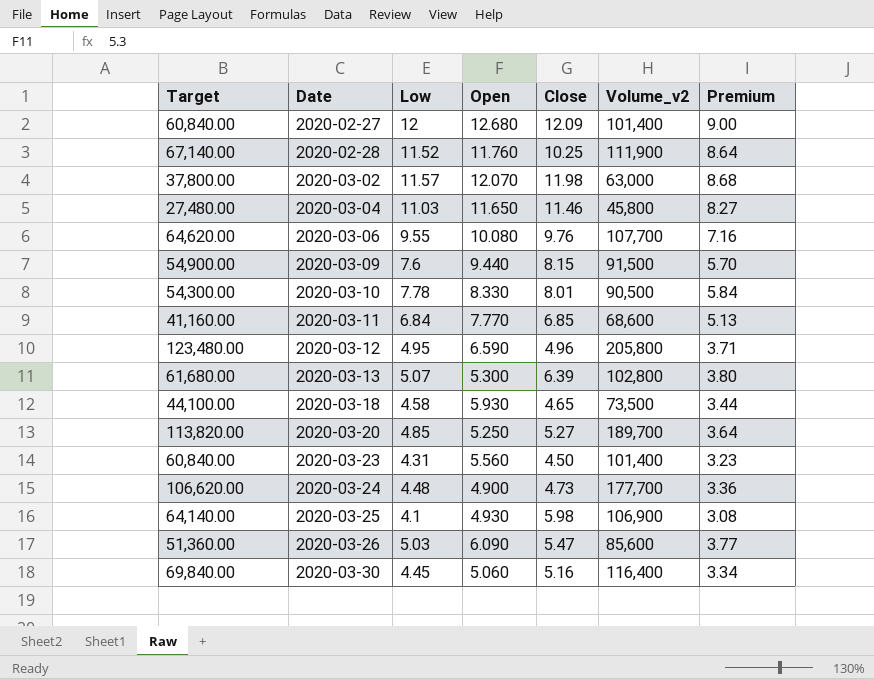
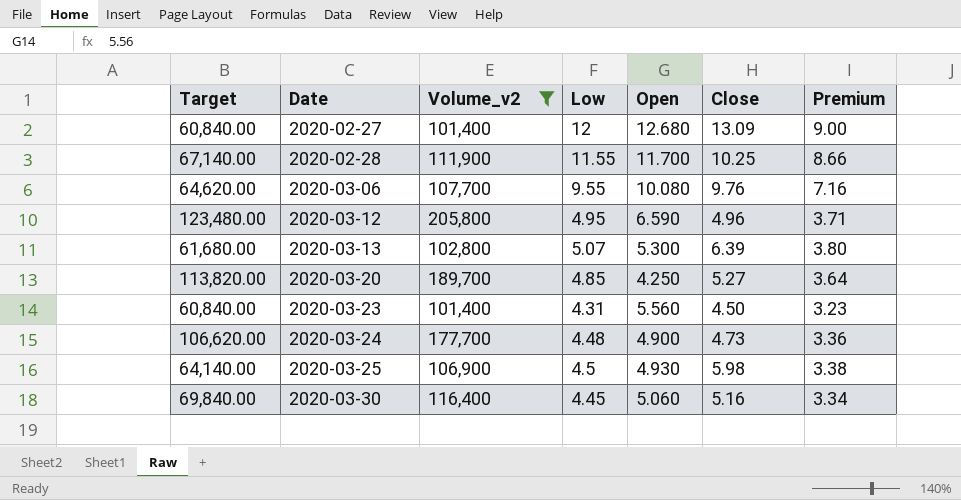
filter: none -> Volume_v2 >= 101,400
column Volume_v2 | position: 6 -> 3
2020-02-27 | Close: 12.09 -> 13.09
2020-02-28 | Low: 11.52 -> 11.55
2020-02-28 | Open: 11.760 -> 11.700
2020-02-28 | Premium: 8.64 -> 8.66
2020-03-20 | Open: 5.250 -> 4.250
2020-03-25 | Low: 4.1 -> 4.5
2020-03-25 | Premium: 3.08 -> 3.38

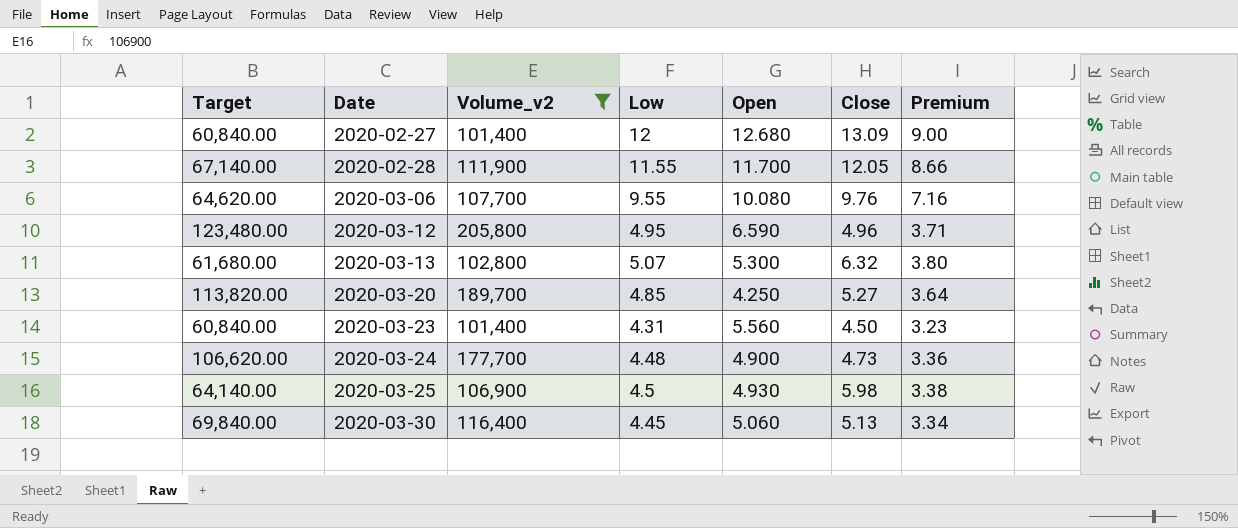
2020-02-28 | Close: 10.25 -> 12.05
2020-03-13 | Close: 6.39 -> 6.32
2020-03-30 | Close: 5.16 -> 5.13

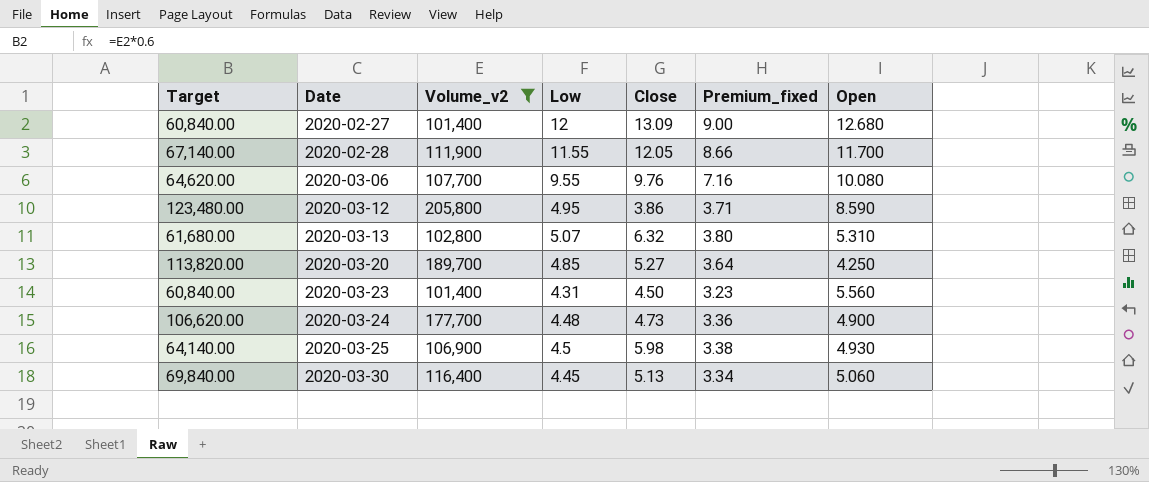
column name: Premium -> Premium_fixed
column Open | position: 5 -> 7
2020-03-12 | Close: 4.96 -> 3.86
2020-03-12 | Open: 6.590 -> 8.590
2020-03-13 | Open: 5.300 -> 5.310

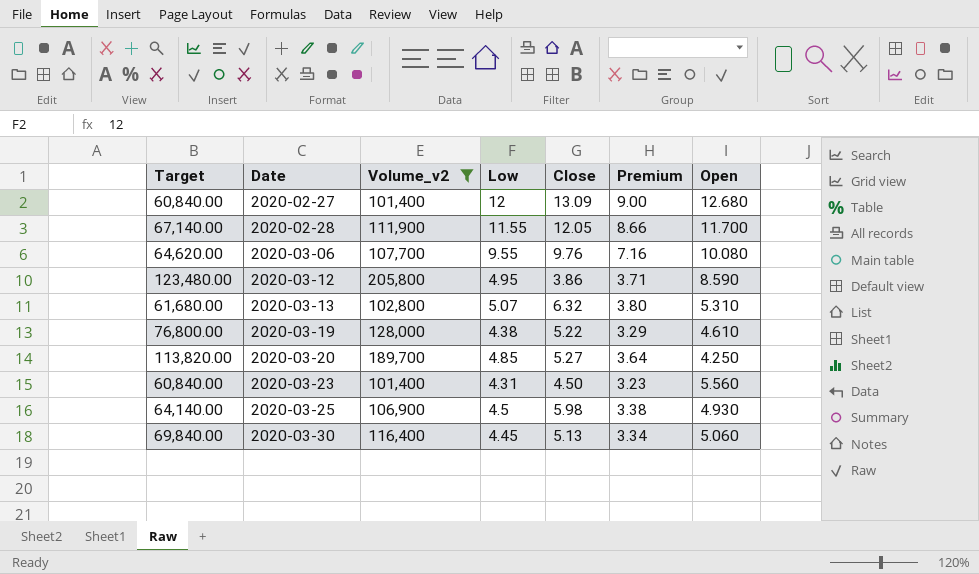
column name: Premium_fixed -> Premium
row 2020-03-24: 106,620.00 | 177,700 | 4.48 | 4.73 | 3.36 | 4.900 -> none
row 2020-03-19: none -> 76,800.00 | 128,000 | 4.38 | 5.22 | 3.29 | 4.610

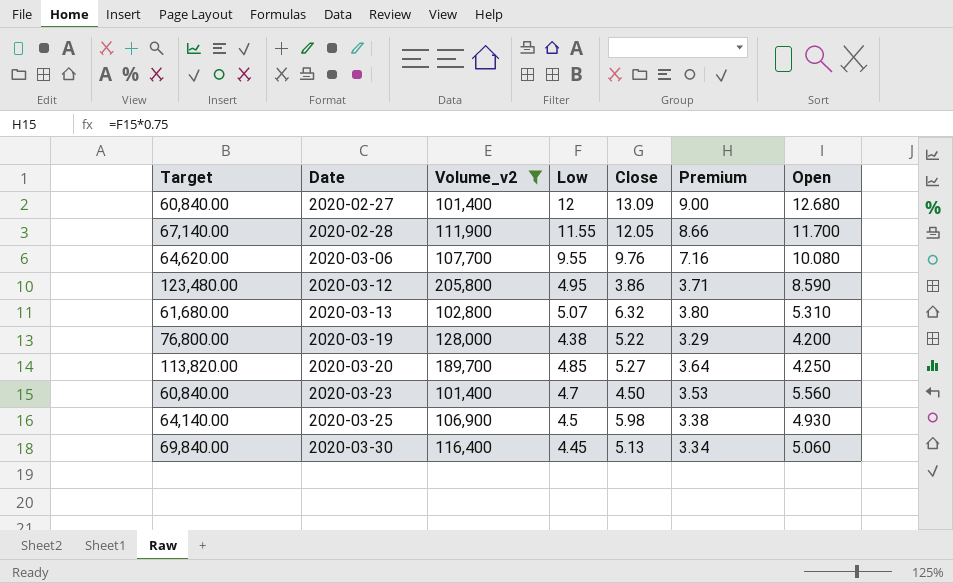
2020-03-19 | Open: 4.610 -> 4.200
2020-03-23 | Low: 4.31 -> 4.7
2020-03-23 | Premium: 3.23 -> 3.53

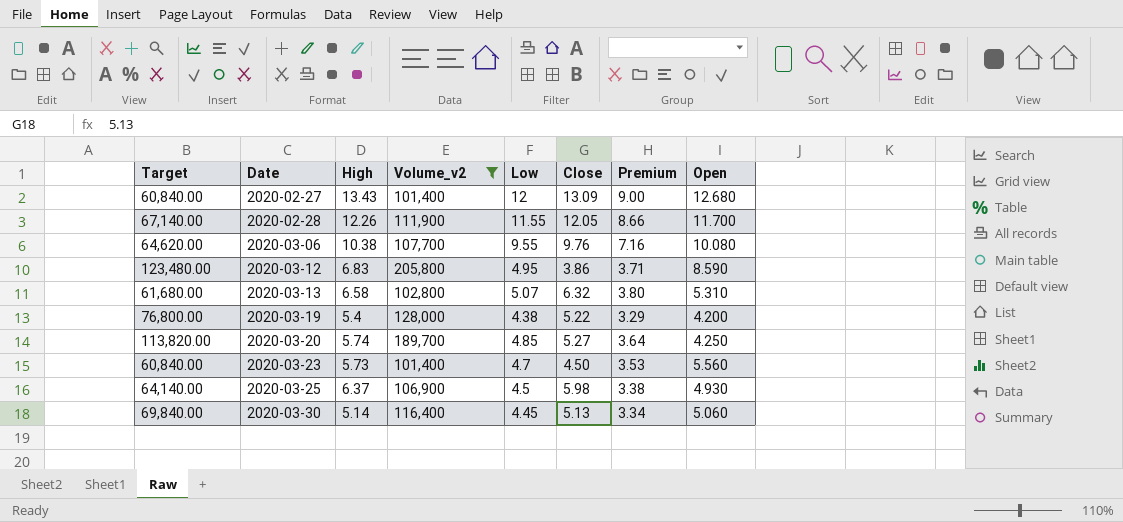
column High | position: none -> 3

